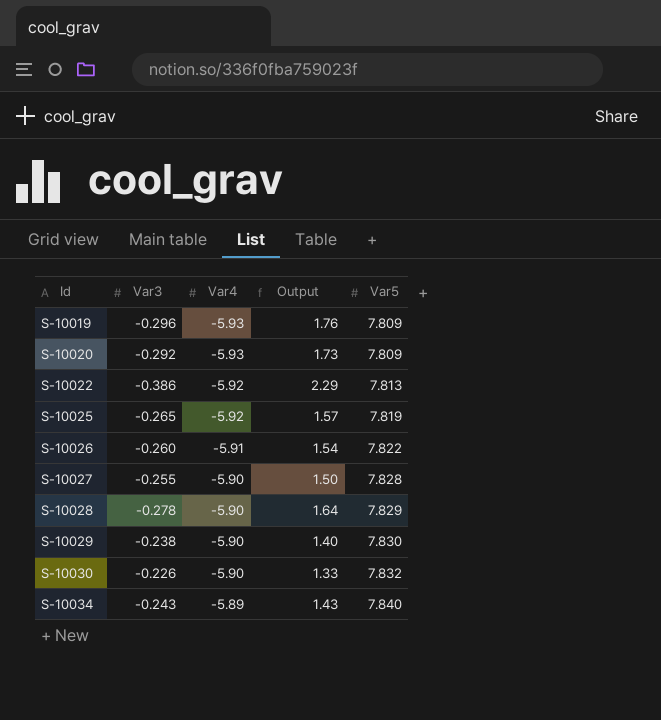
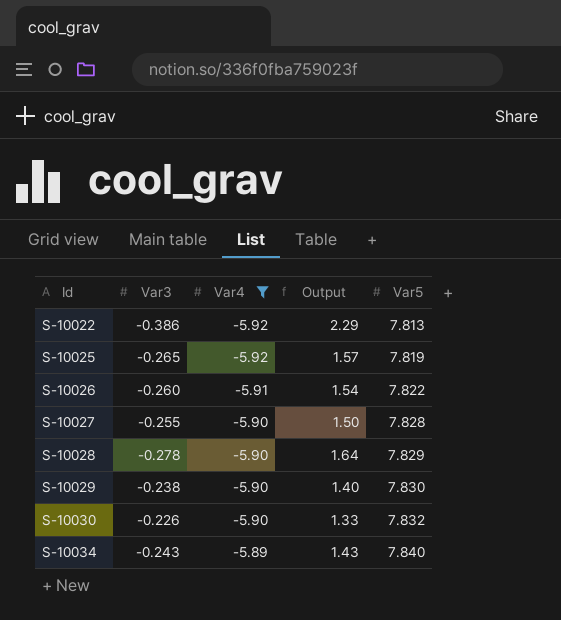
filter: none -> Var4 != -5.93

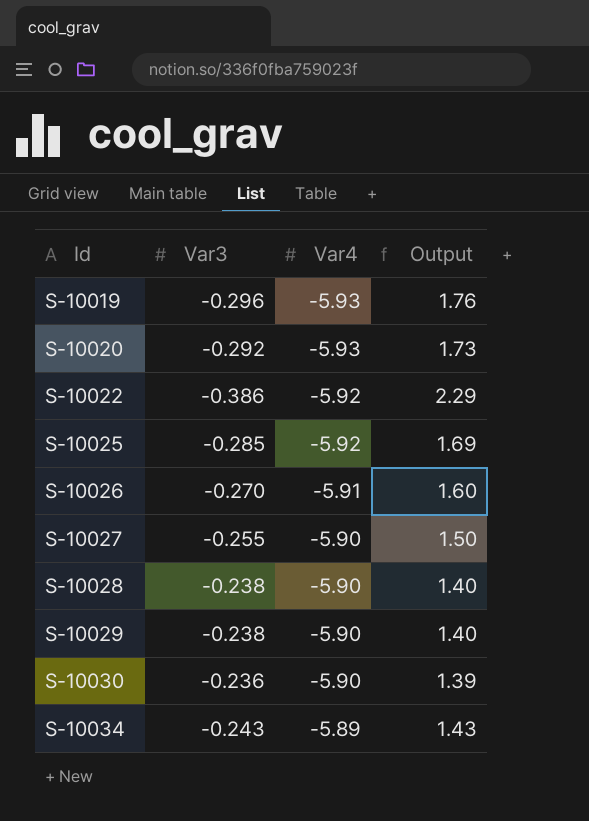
filter: Var4 != -5.93 -> none
column Var5 | position: 5 -> none
S-10025 | Var3: -0.265 -> -0.285
S-10025 | Output: 1.57 -> 1.69
S-10026 | Var3: -0.260 -> -0.270
S-10026 | Output: 1.54 -> 1.60
S-10028 | Var3: -0.278 -> -0.238
S-10028 | Output: 1.64 -> 1.40
S-10030 | Var3: -0.226 -> -0.236
S-10030 | Output: 1.33 -> 1.39

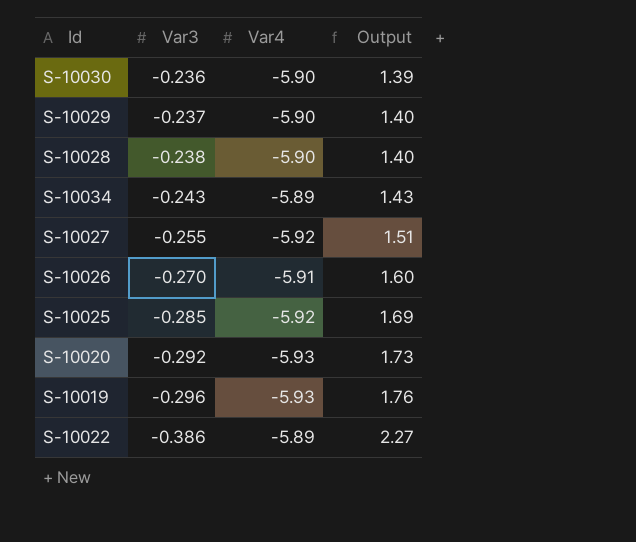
row order: Id ascending -> Var3 descending
S-10029 | Var3: -0.238 -> -0.237
S-10027 | Var4: -5.90 -> -5.92
S-10027 | Output: 1.50 -> 1.51
S-10022 | Var4: -5.92 -> -5.89
S-10022 | Output: 2.29 -> 2.27

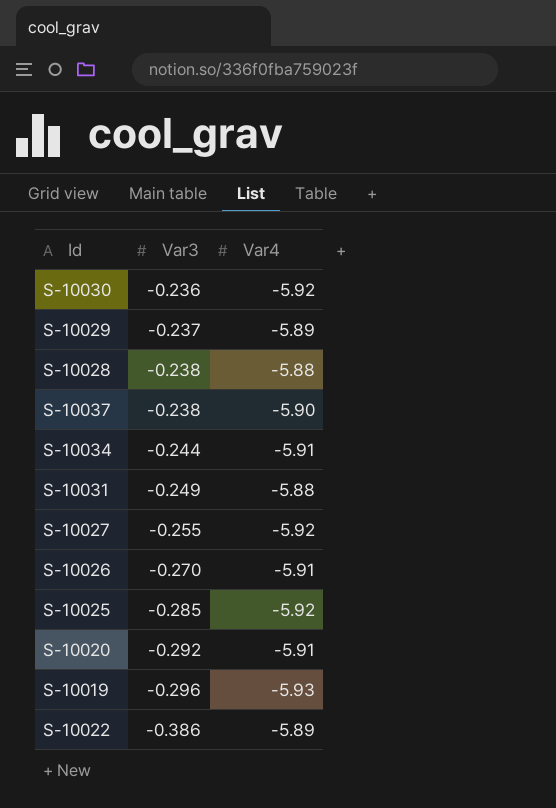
column Output | formula: [Var3] * [Var4] -> none
S-10030 | Var4: -5.90 -> -5.92
S-10029 | Var4: -5.90 -> -5.89
S-10028 | Var4: -5.90 -> -5.88
row S-10037: none -> -0.238 | -5.90
S-10034 | Var3: -0.243 -> -0.244
S-10034 | Var4: -5.89 -> -5.91
row S-10031: none -> -0.249 | -5.88
S-10020 | Var4: -5.93 -> -5.91

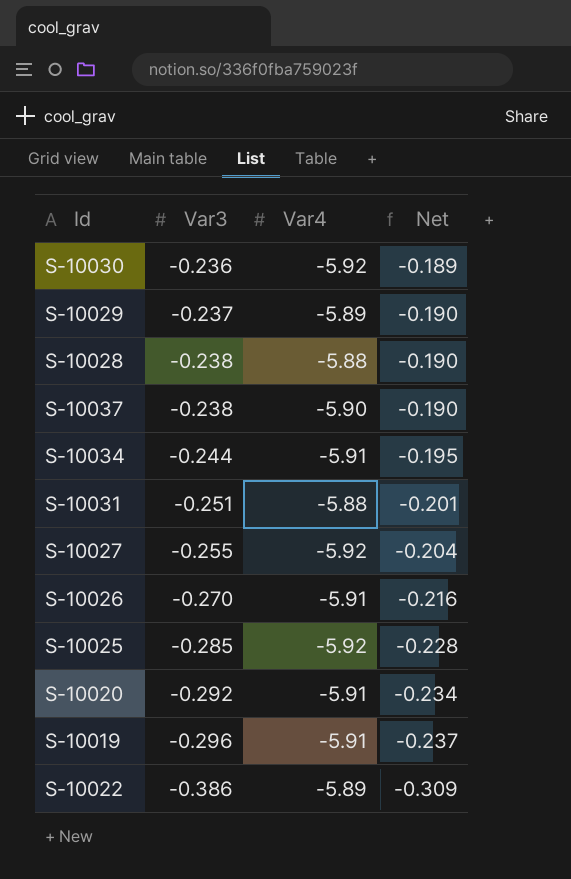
column Net | formula: none -> [Var3] * 0.8
S-10031 | Var3: -0.249 -> -0.251
S-10019 | Var4: -5.93 -> -5.91

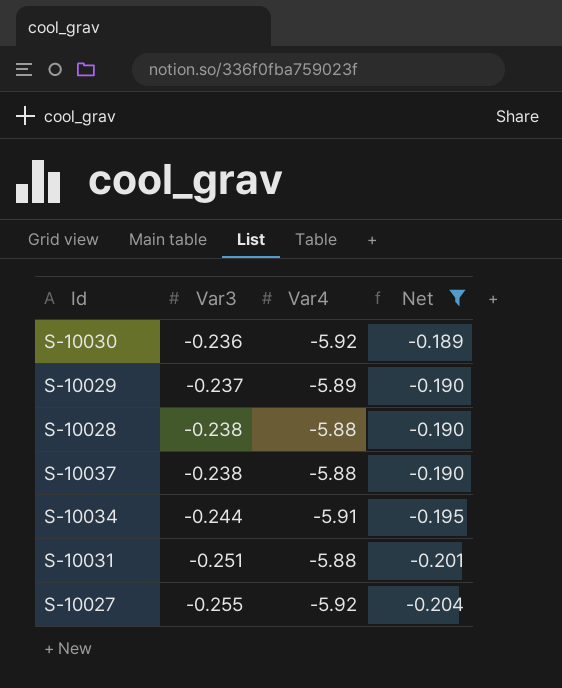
filter: none -> Net >= -0.204
S-10037 | Var4: -5.90 -> -5.88

